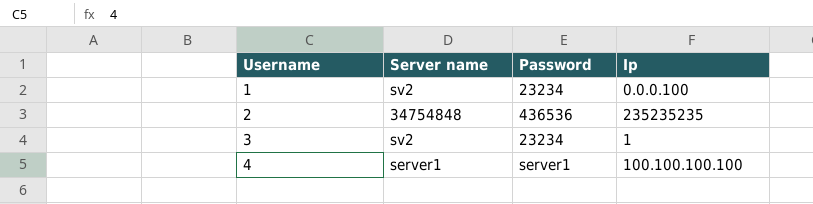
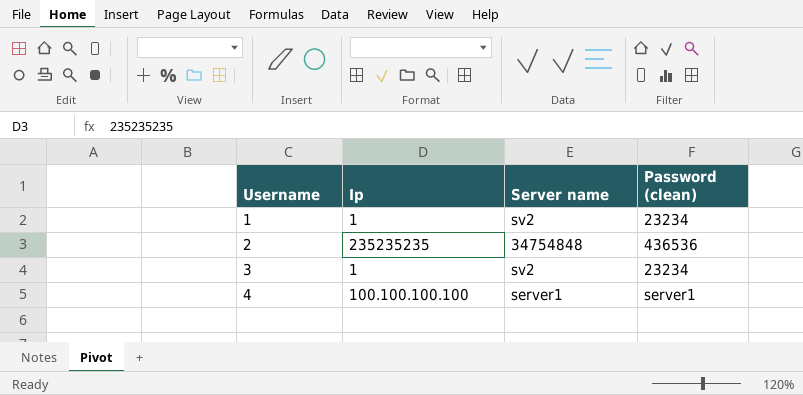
column Ip | position: 4 -> 2
column name: Password -> Password (clean)
1 | Ip: 0.0.0.100 -> 1

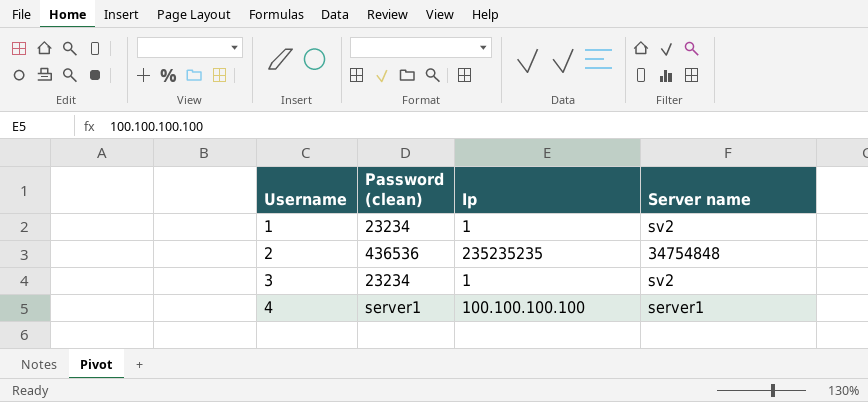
column Password (clean) | position: 4 -> 2

